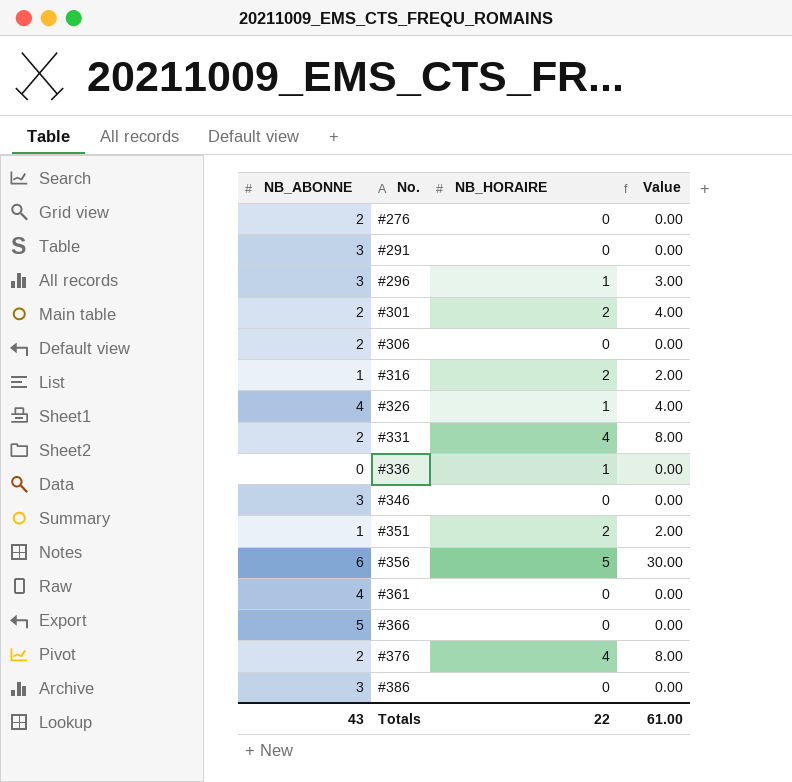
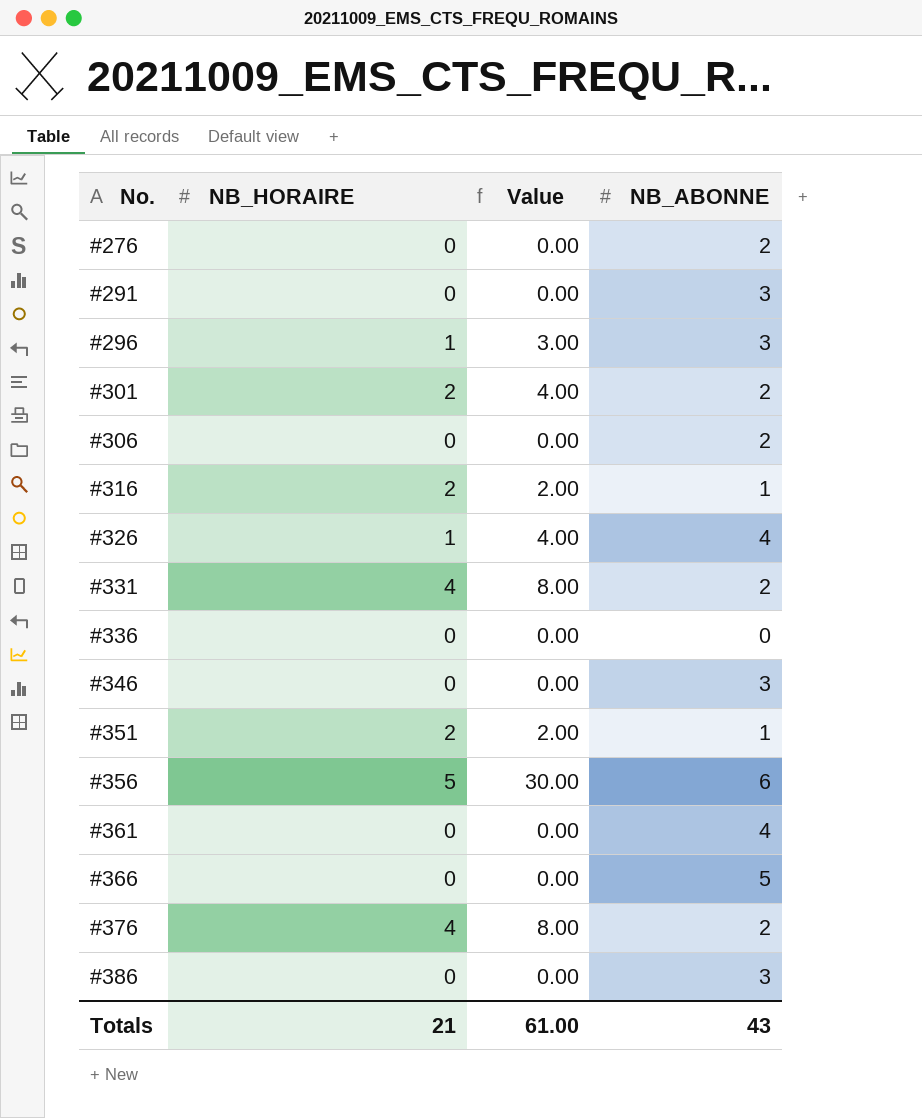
column NB_ABONNE | position: 1 -> 4
#336 | NB_HORAIRE: 1 -> 0
Totals | NB_HORAIRE: 22 -> 21

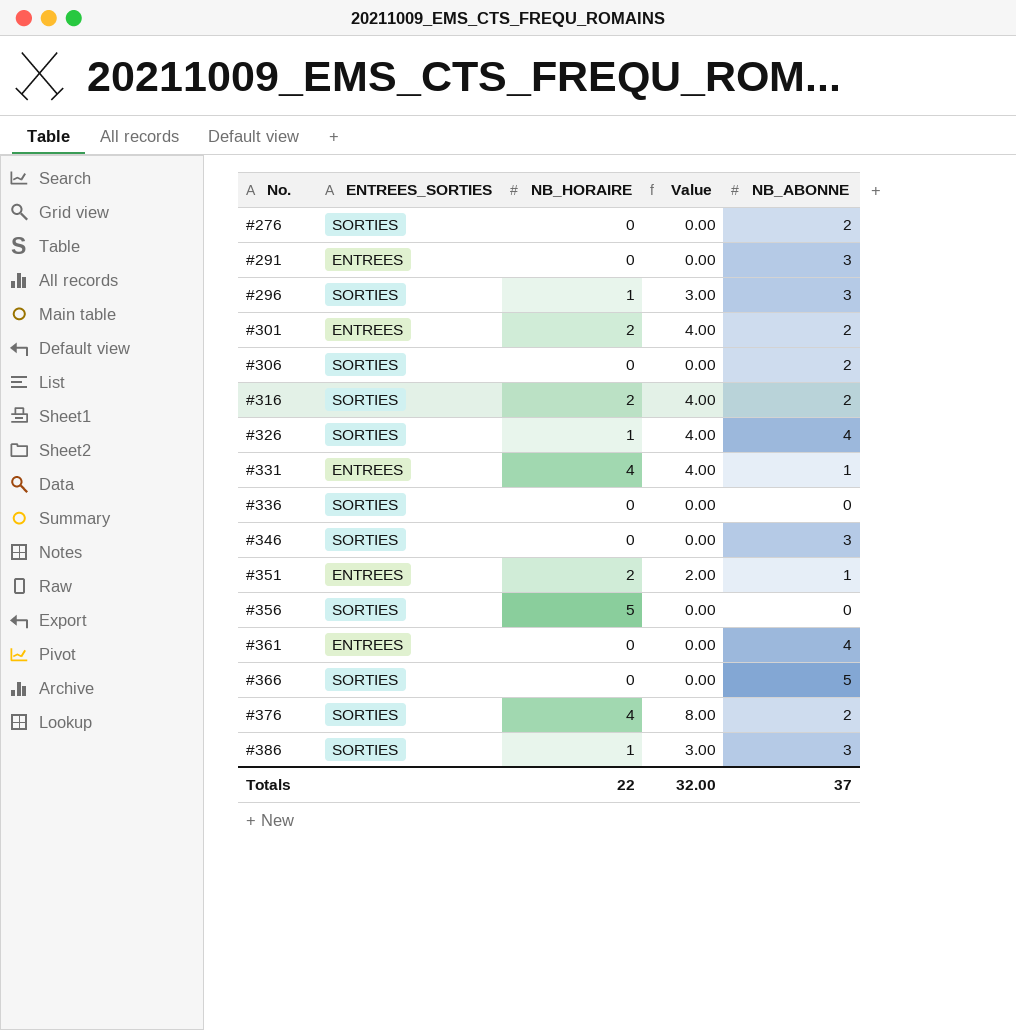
column ENTREES_SORTIES | position: none -> 2
#316 | Value: 2.00 -> 4.00
#316 | NB_ABONNE: 1 -> 2
#331 | Value: 8.00 -> 4.00
#331 | NB_ABONNE: 2 -> 1
#356 | Value: 30.00 -> 0.00
#356 | NB_ABONNE: 6 -> 0
#386 | NB_HORAIRE: 0 -> 1
#386 | Value: 0.00 -> 3.00
Totals | NB_HORAIRE: 21 -> 22
Totals | Value: 61.00 -> 32.00
Totals | NB_ABONNE: 43 -> 37

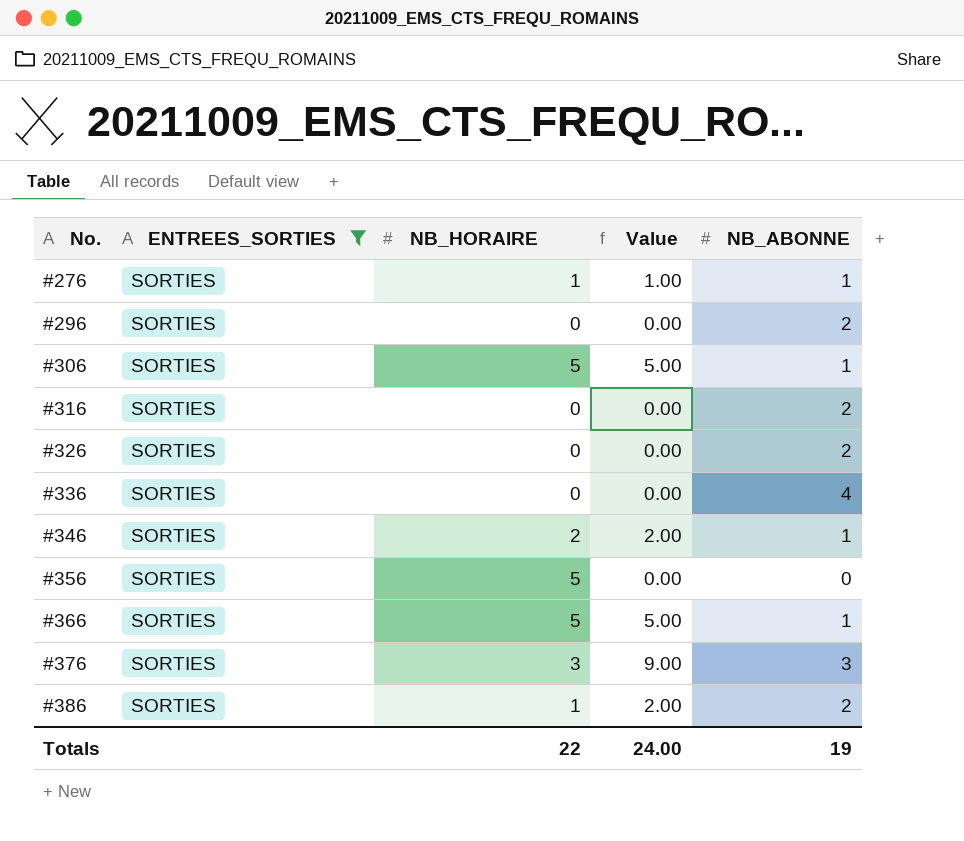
filter: none -> ENTREES_SORTIES = SORTIES
#276 | NB_HORAIRE: 0 -> 1
#276 | Value: 0.00 -> 1.00
#276 | NB_ABONNE: 2 -> 1
#296 | NB_HORAIRE: 1 -> 0
#296 | Value: 3.00 -> 0.00
#296 | NB_ABONNE: 3 -> 2
#306 | NB_HORAIRE: 0 -> 5
#306 | Value: 0.00 -> 5.00
#306 | NB_ABONNE: 2 -> 1
#316 | NB_HORAIRE: 2 -> 0
#316 | Value: 4.00 -> 0.00
#326 | NB_HORAIRE: 1 -> 0
#326 | Value: 4.00 -> 0.00
#326 | NB_ABONNE: 4 -> 2
#336 | NB_ABONNE: 0 -> 4
#346 | NB_HORAIRE: 0 -> 2
#346 | Value: 0.00 -> 2.00
#346 | NB_ABONNE: 3 -> 1
#366 | NB_HORAIRE: 0 -> 5
#366 | Value: 0.00 -> 5.00
#366 | NB_ABONNE: 5 -> 1
#376 | NB_HORAIRE: 4 -> 3
#376 | Value: 8.00 -> 9.00
#376 | NB_ABONNE: 2 -> 3
#386 | Value: 3.00 -> 2.00
#386 | NB_ABONNE: 3 -> 2
Totals | Value: 32.00 -> 24.00
Totals | NB_ABONNE: 37 -> 19

